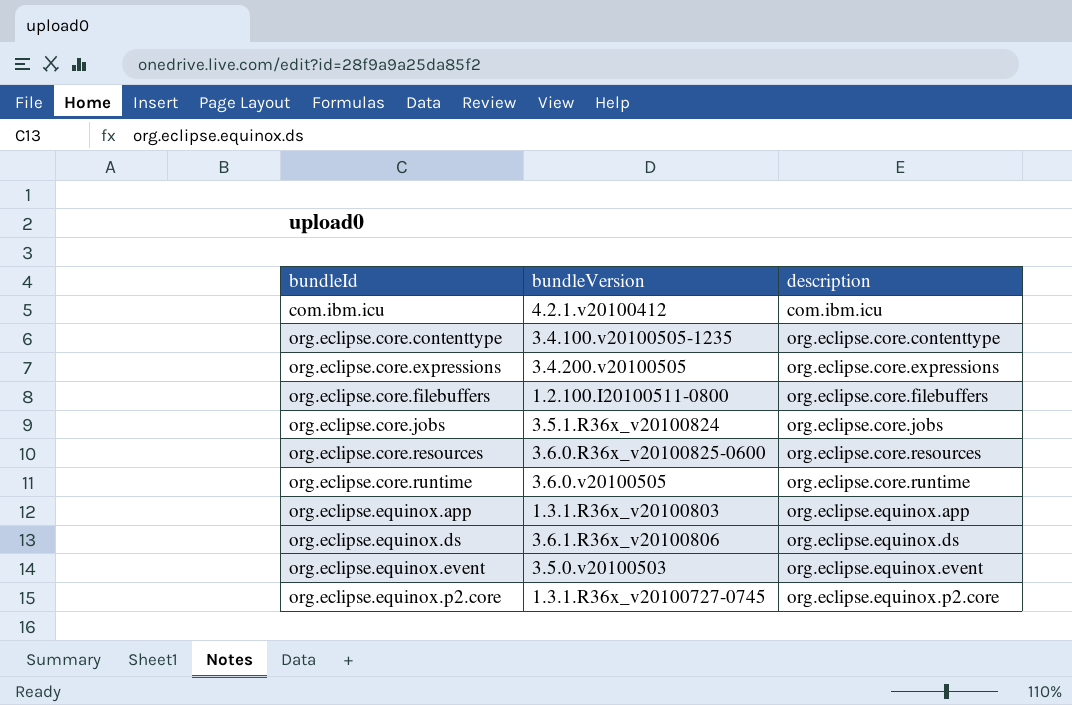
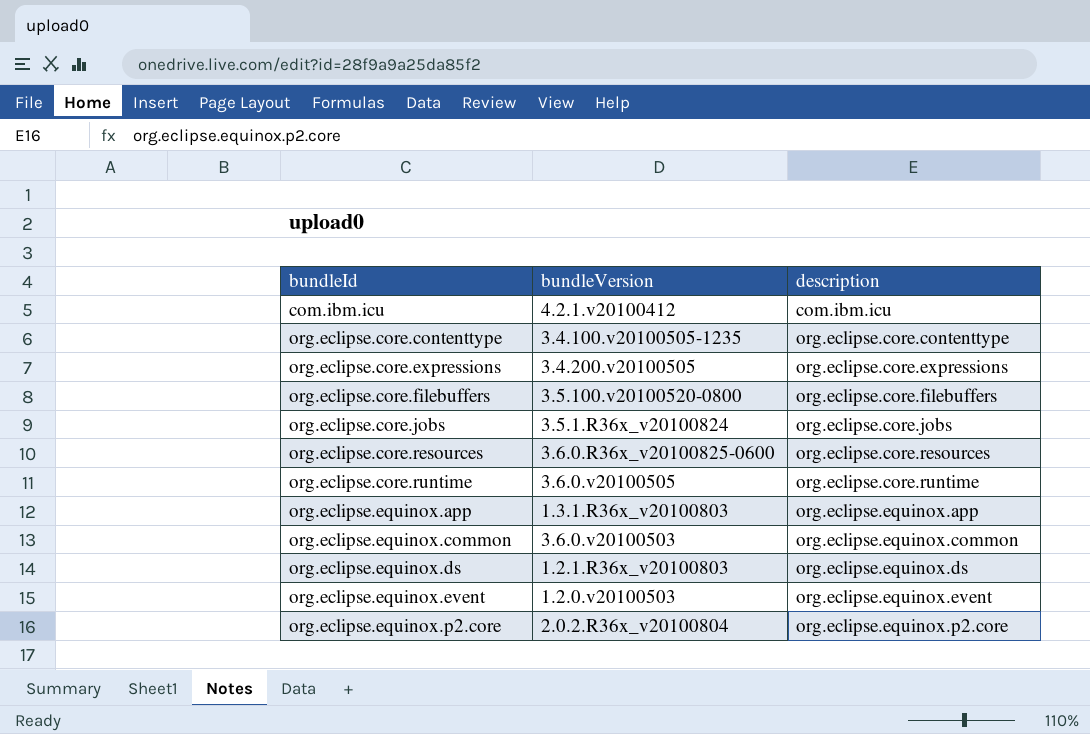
org.eclipse.core.filebuffers | bundleVersion: 1.2.100.I20100511-0800 -> 3.5.100.v20100520-0800
row org.eclipse.equinox.common: none -> 3.6.0.v20100503 | org.eclipse.equinox.common
org.eclipse.equinox.ds | bundleVersion: 3.6.1.R36x_v20100806 -> 1.2.1.R36x_v20100803
org.eclipse.equinox.event | bundleVersion: 3.5.0.v20100503 -> 1.2.0.v20100503
org.eclipse.equinox.p2.core | bundleVersion: 1.3.1.R36x_v20100727-0745 -> 2.0.2.R36x_v20100804

